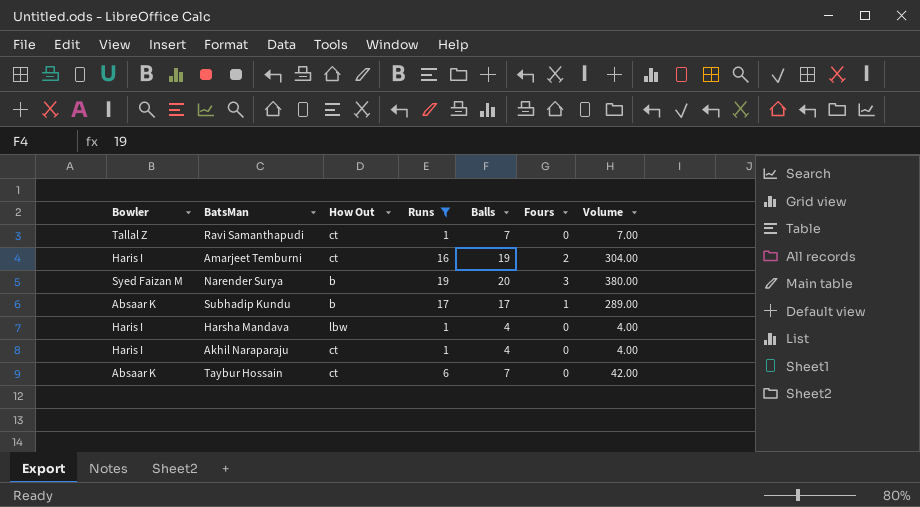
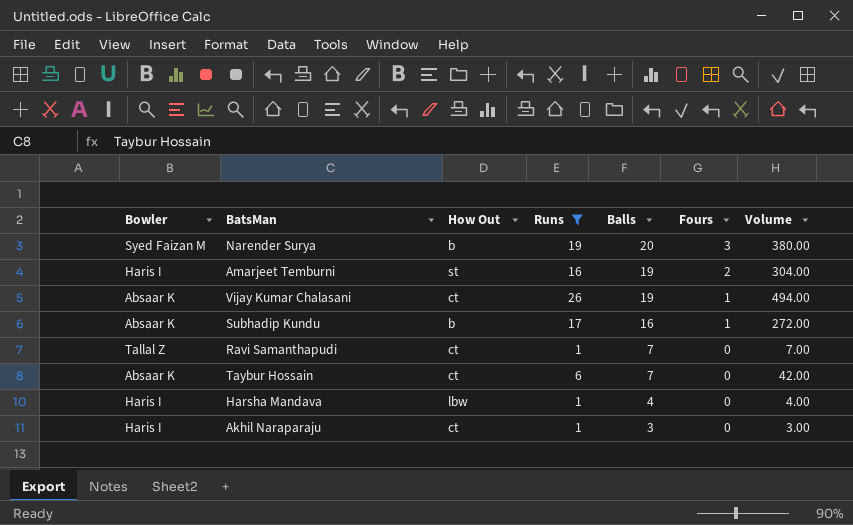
row order: none -> Balls descending
Amarjeet Temburni | How Out: ct -> st
row Vijay Kumar Chalasani: none -> Absaar K | ct | 26 | 19 | 1 | 494.00
Subhadip Kundu | Balls: 17 -> 16
Subhadip Kundu | Volume: 289.00 -> 272.00
Akhil Naraparaju | Balls: 4 -> 3
Akhil Naraparaju | Volume: 4.00 -> 3.00

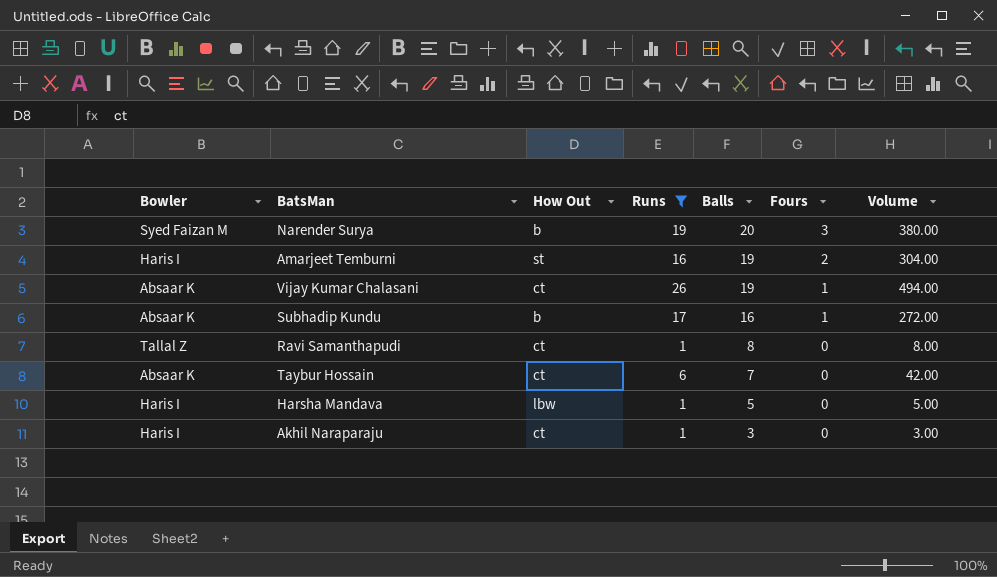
Ravi Samanthapudi | Balls: 7 -> 8
Ravi Samanthapudi | Volume: 7.00 -> 8.00
Harsha Mandava | Balls: 4 -> 5
Harsha Mandava | Volume: 4.00 -> 5.00

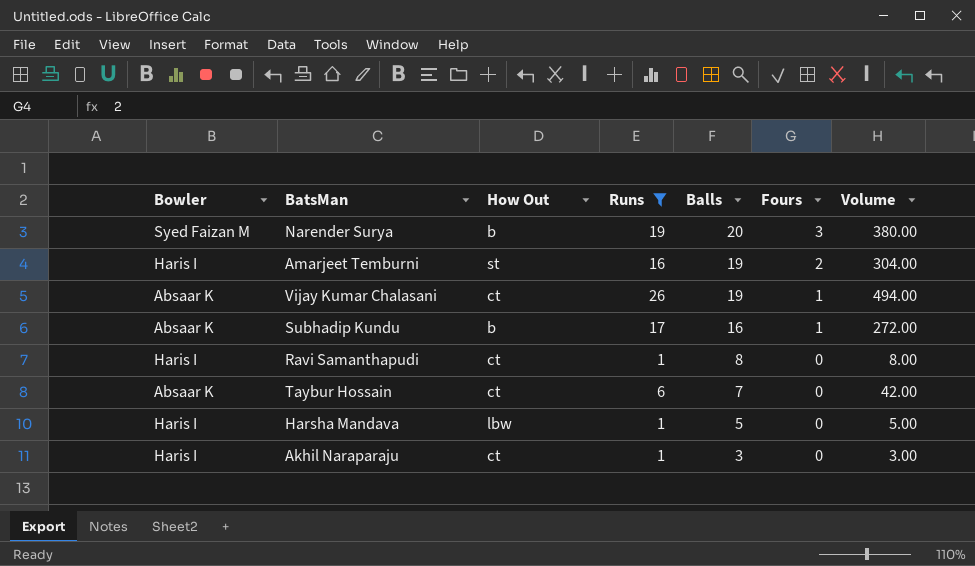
Ravi Samanthapudi | Bowler: Tallal Z -> Haris I

